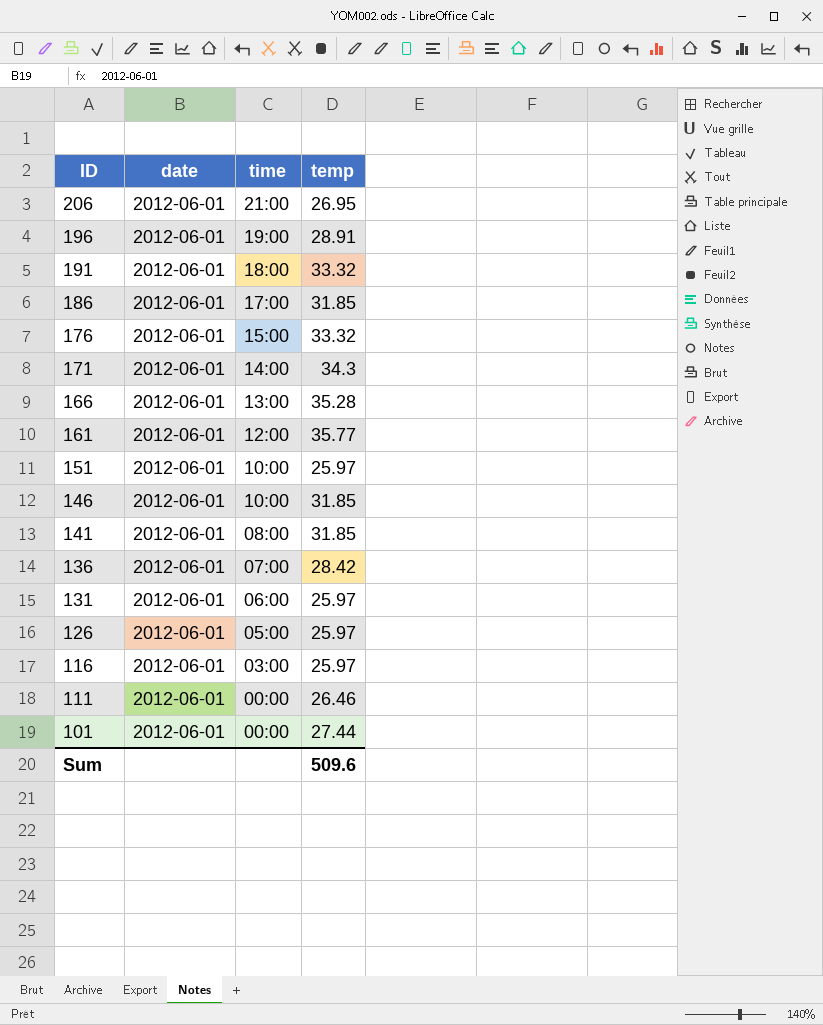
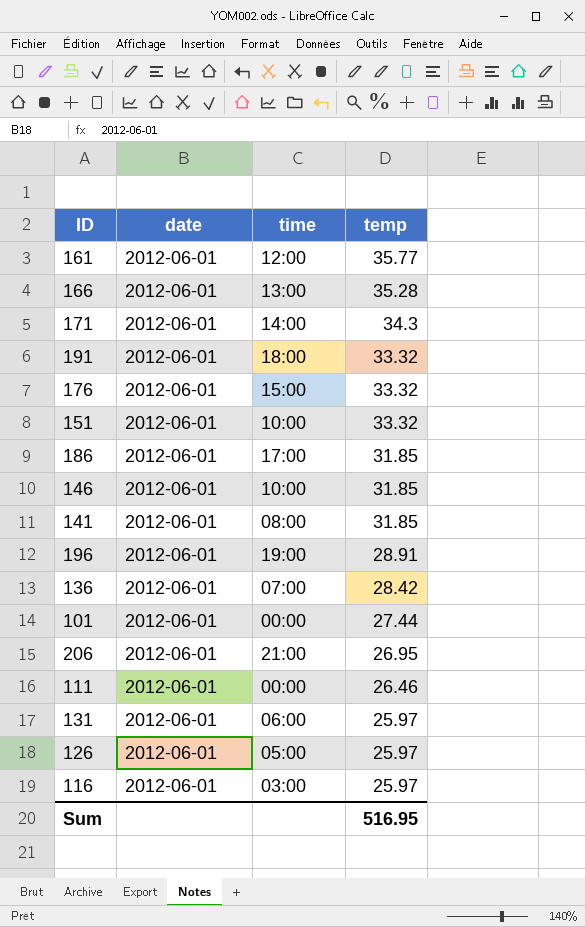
row order: ID descending -> temp descending
151 | temp: 25.97 -> 33.32
Sum | temp: 509.6 -> 516.95

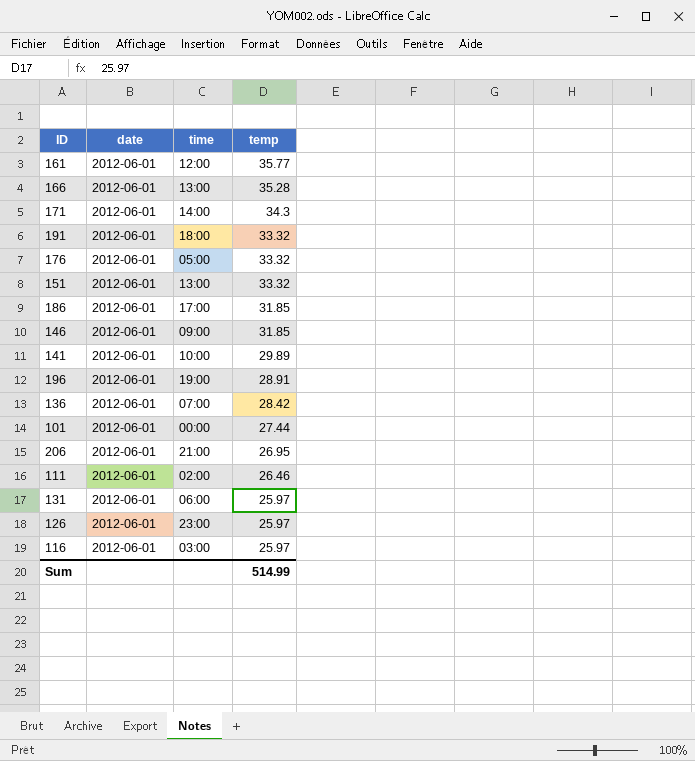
176 | time: 15:00 -> 05:00
151 | time: 10:00 -> 13:00
146 | time: 10:00 -> 09:00
141 | time: 08:00 -> 10:00
141 | temp: 31.85 -> 29.89
111 | time: 00:00 -> 02:00
126 | time: 05:00 -> 23:00
Sum | temp: 516.95 -> 514.99

